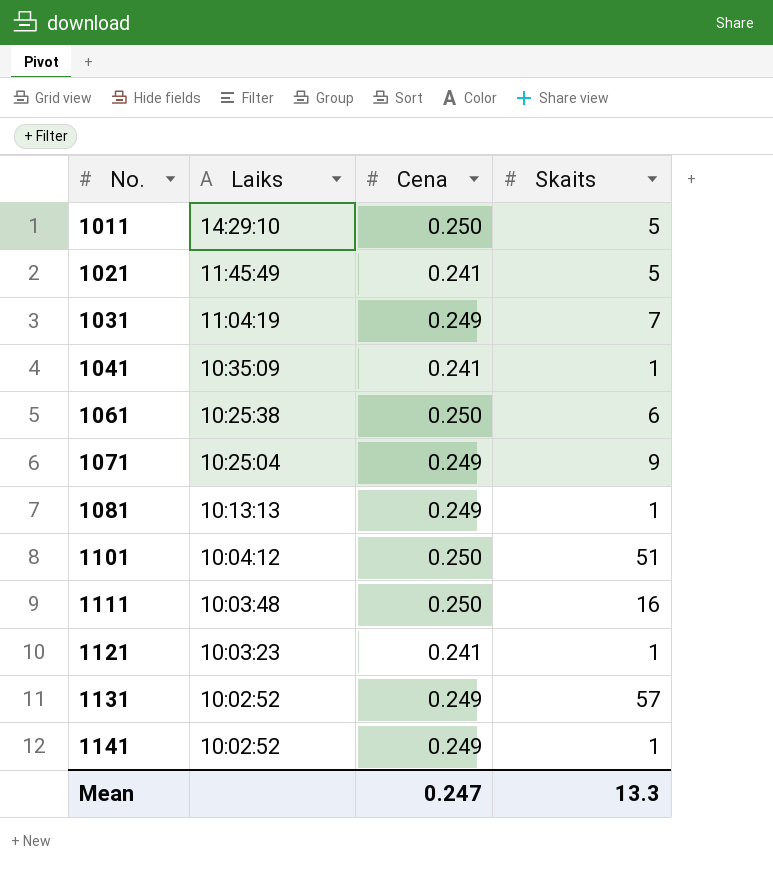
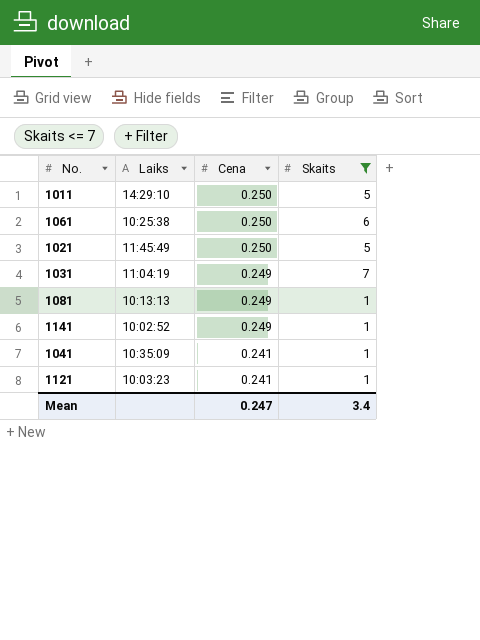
filter: none -> Skaits <= 7
row order: No. ascending -> Cena descending
1021 | Cena: 0.241 -> 0.250
Mean | Skaits: 13.3 -> 3.4

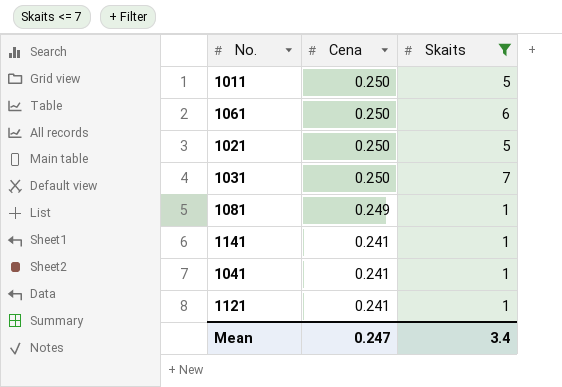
column Laiks | position: 2 -> none
1031 | Cena: 0.249 -> 0.250
1141 | Cena: 0.249 -> 0.241

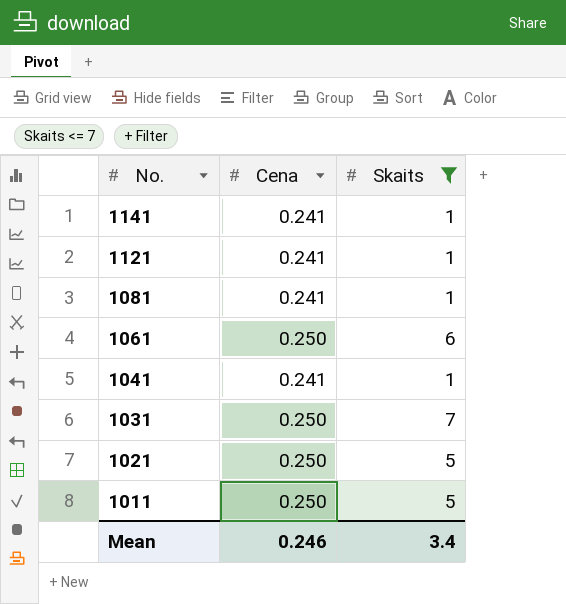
row order: Cena descending -> No. descending
1081 | Cena: 0.249 -> 0.241
Mean | Cena: 0.247 -> 0.246

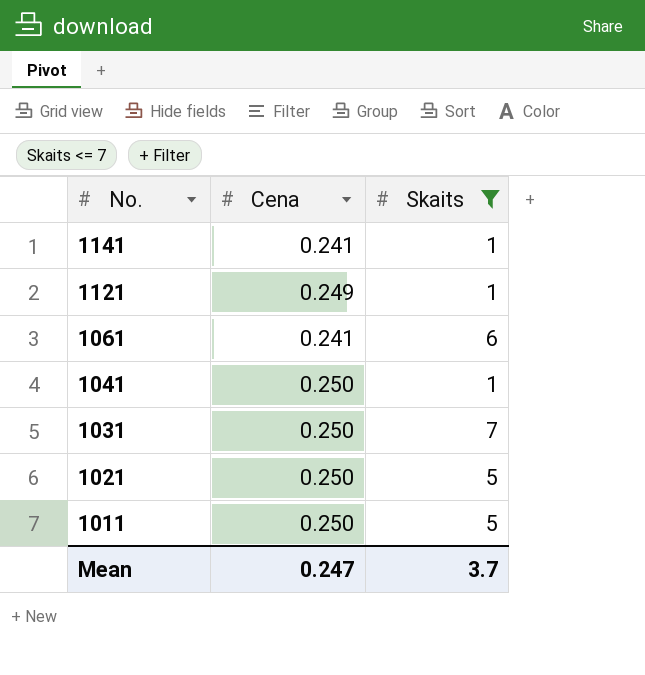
row 1081: 0.241 | 1 -> none
1121 | Cena: 0.241 -> 0.249
1061 | Cena: 0.250 -> 0.241
1041 | Cena: 0.241 -> 0.250
Mean | Cena: 0.246 -> 0.247
Mean | Skaits: 3.4 -> 3.7

